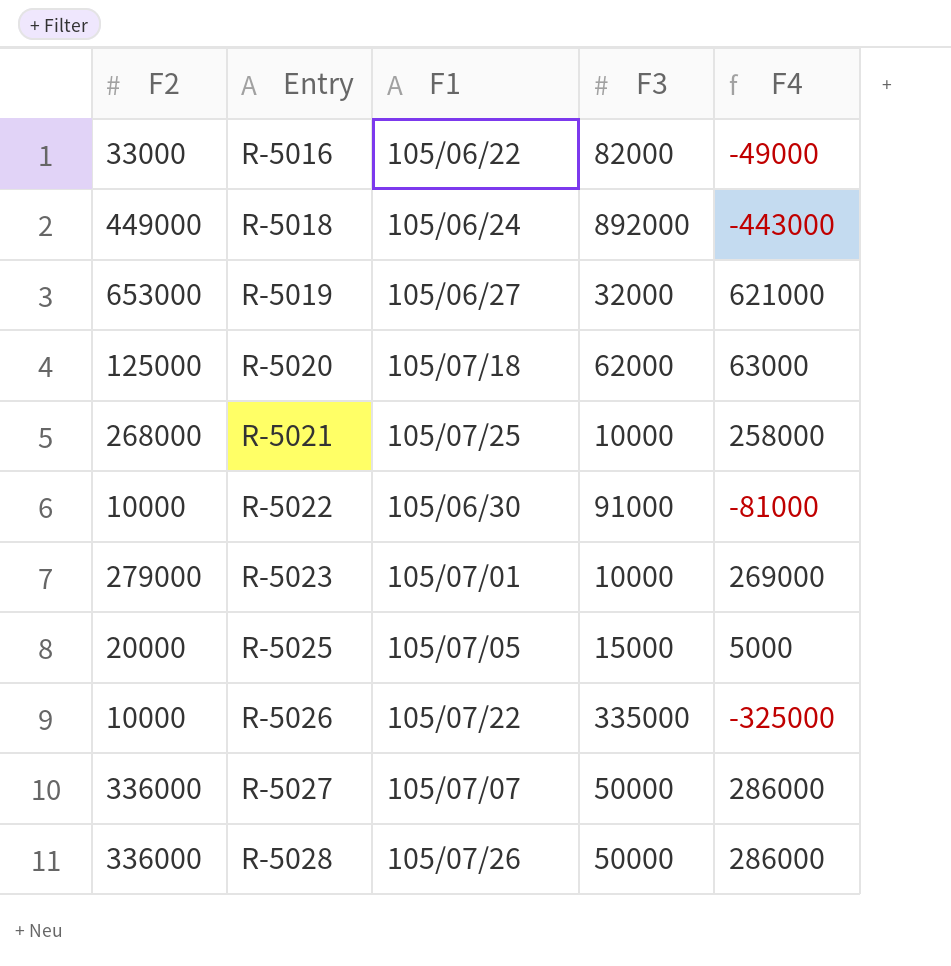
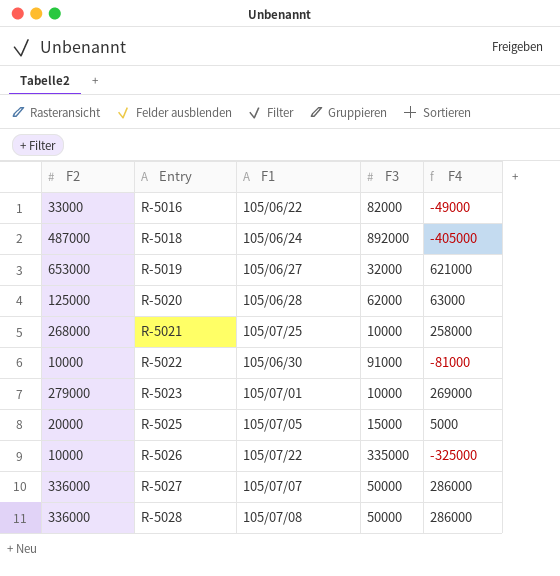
R-5018 | F2: 449000 -> 487000
R-5018 | F4: -443000 -> -405000
R-5020 | F1: 105/07/18 -> 105/06/28
R-5028 | F1: 105/07/26 -> 105/07/08

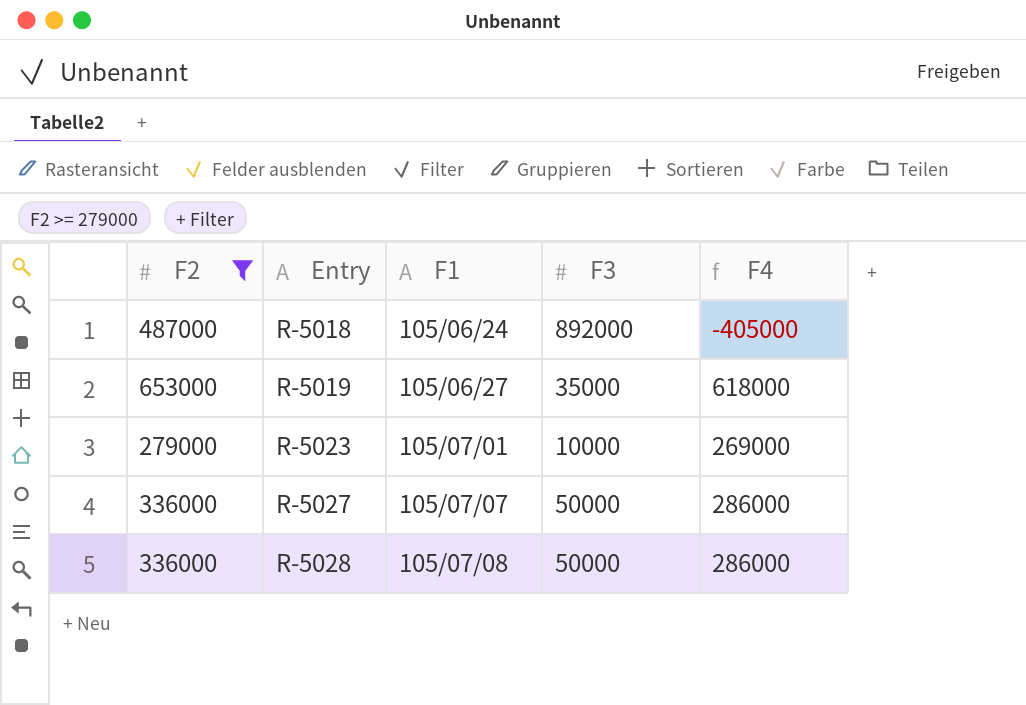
filter: none -> F2 >= 279000
R-5019 | F3: 32000 -> 35000
R-5019 | F4: 621000 -> 618000

